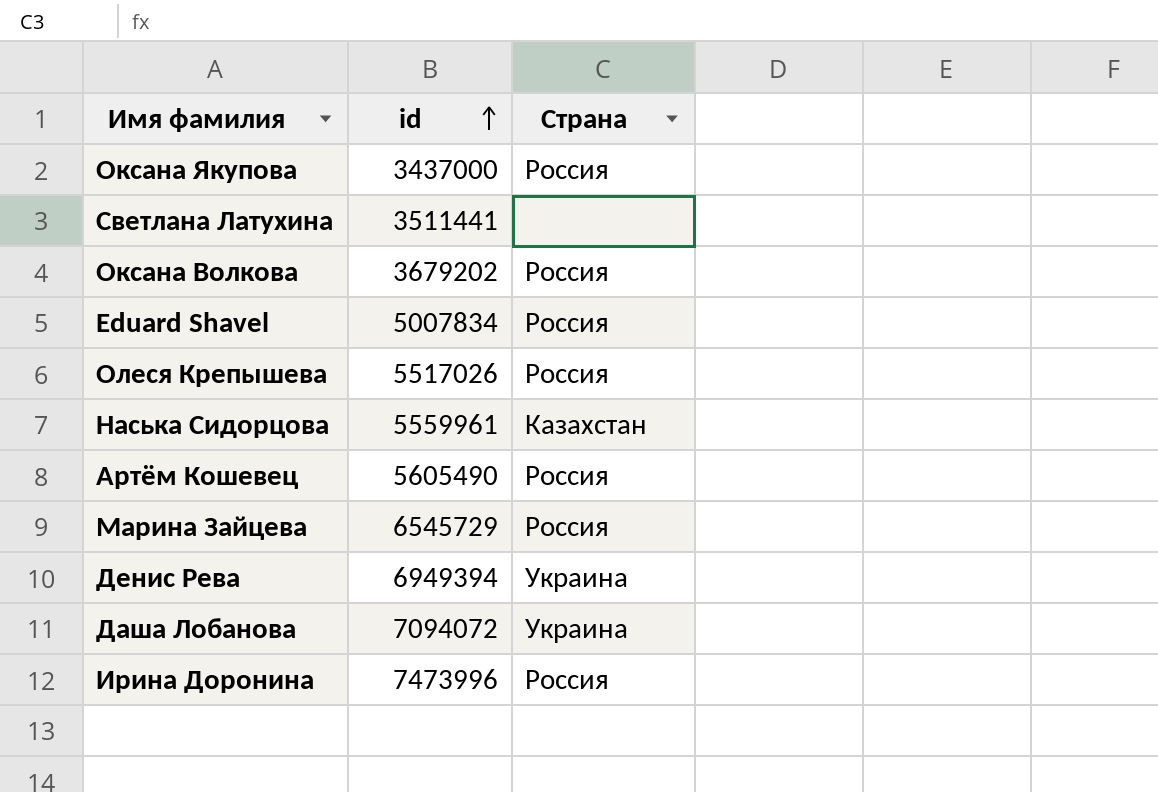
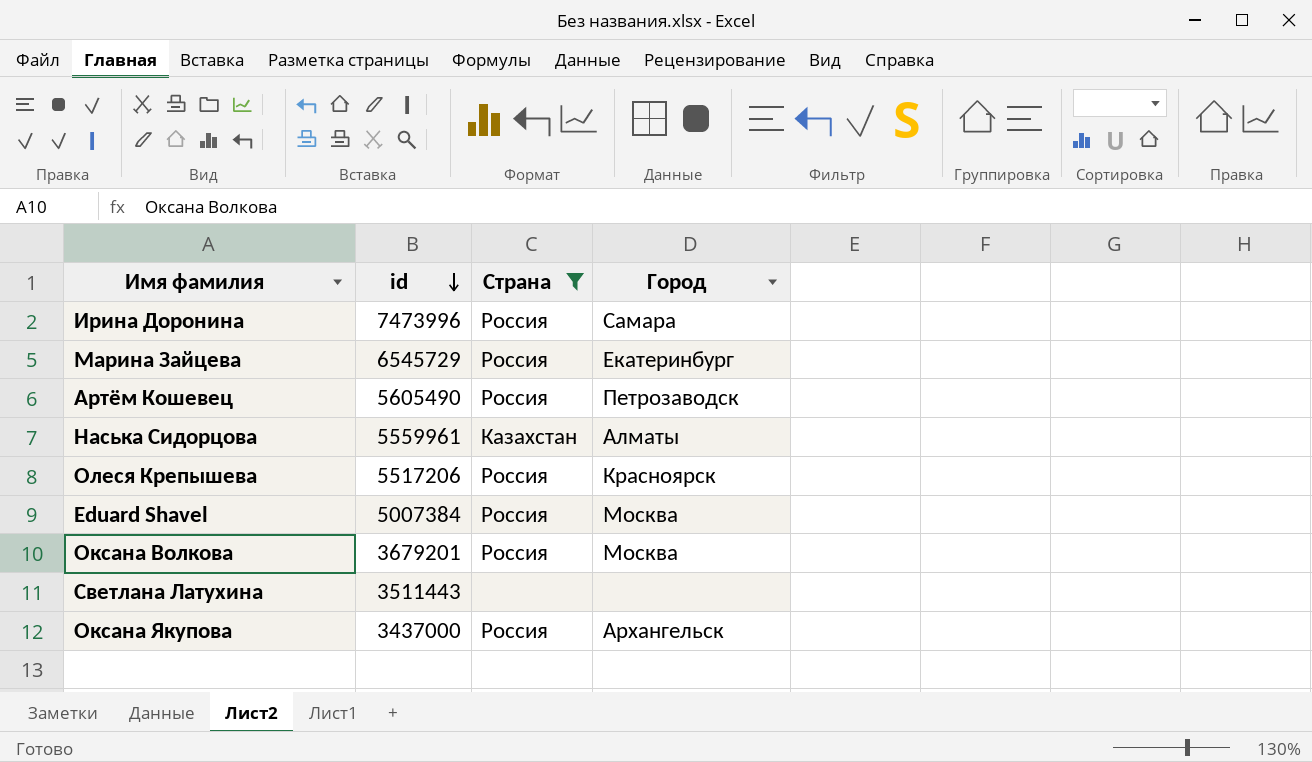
filter: none -> Страна != Украина
row order: id ascending -> id descending
column Город | position: none -> 4
Олеся Крепышева | id: 5517026 -> 5517206
Eduard Shavel | id: 5007834 -> 5007384
Оксана Волкова | id: 3679202 -> 3679201
Светлана Латухина | id: 3511441 -> 3511443

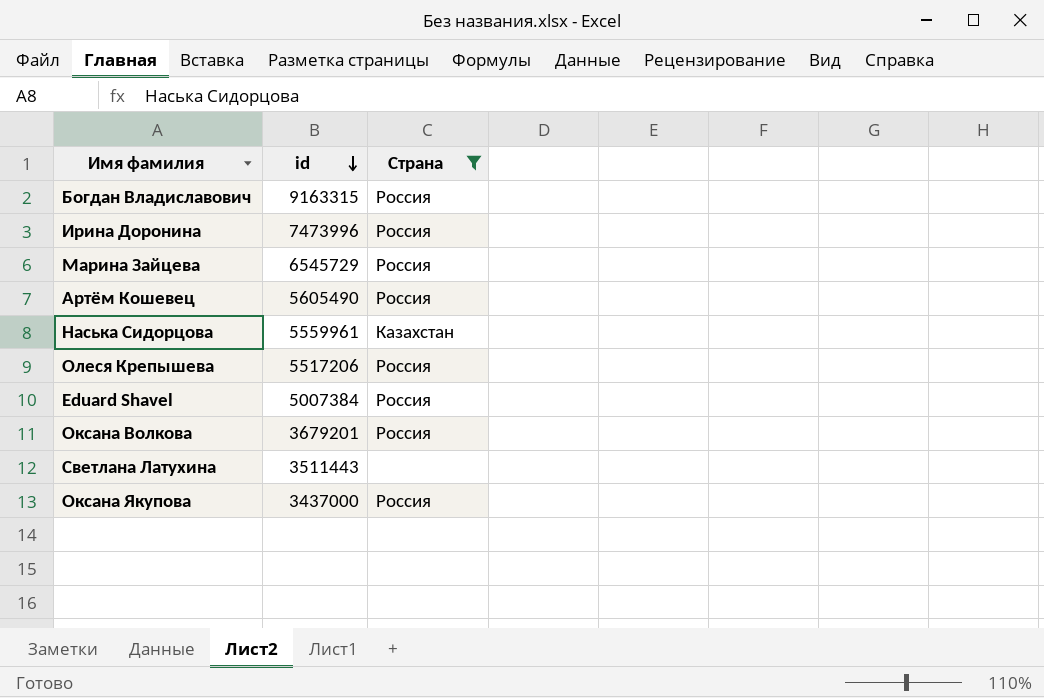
column Город | position: 4 -> none
row Богдан Владиславович: none -> 9163315 | Россия

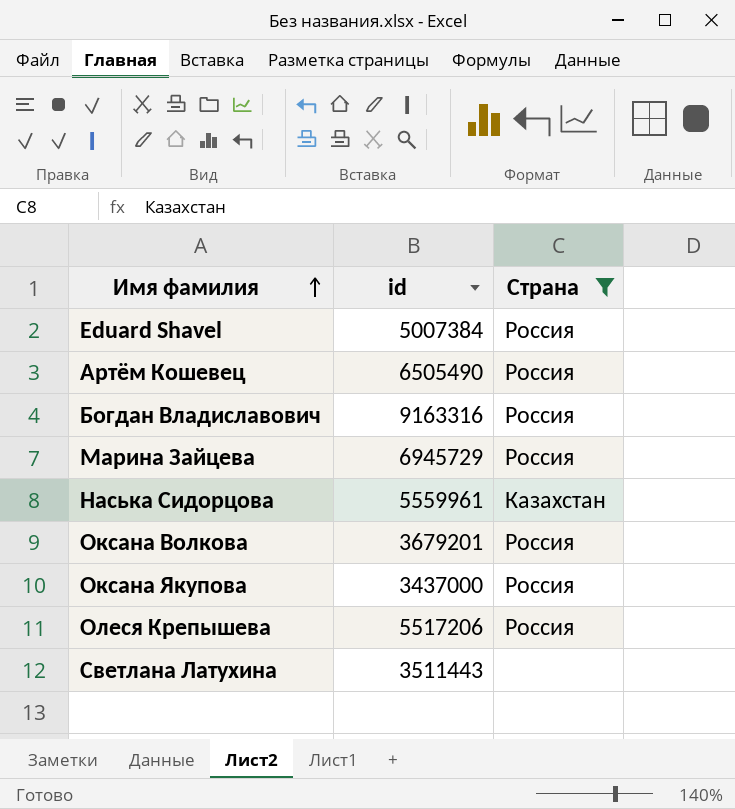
row order: id descending -> Имя фамилия ascending
row Ирина Доронина: 7473996 | Россия -> none
Артём Кошевец | id: 5605490 -> 6505490
Богдан Владиславович | id: 9163315 -> 9163316
Марина Зайцева | id: 6545729 -> 6945729

